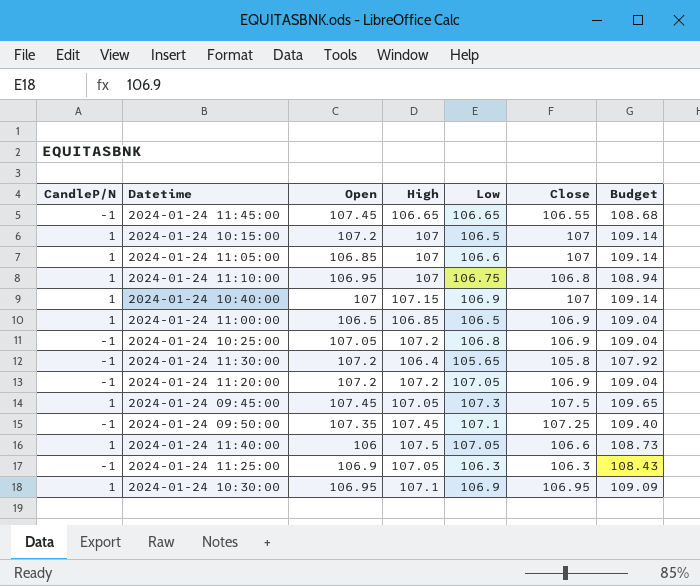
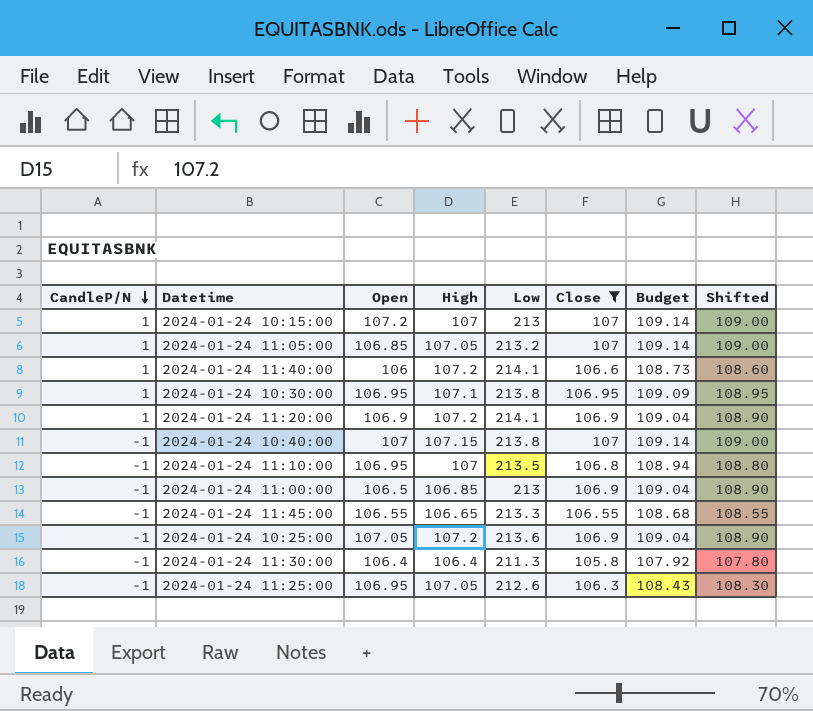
filter: none -> Close <= 107
row order: none -> CandleP/N descending
column Shifted | formula: none -> [Close] + 2
2024-01-24 10:15:00 | Low: 106.5 -> 213
2024-01-24 11:05:00 | High: 107 -> 107.05
2024-01-24 11:05:00 | Low: 106.6 -> 213.2
2024-01-24 11:40:00 | High: 107.5 -> 107.2
2024-01-24 11:40:00 | Low: 107.05 -> 214.1
2024-01-24 10:30:00 | Low: 106.9 -> 213.8
2024-01-24 11:20:00 | CandleP/N: -1 -> 1
2024-01-24 11:20:00 | Open: 107.2 -> 106.9
2024-01-24 11:20:00 | Low: 107.05 -> 214.1
2024-01-24 10:40:00 | CandleP/N: 1 -> -1
2024-01-24 10:40:00 | Low: 106.9 -> 213.8
2024-01-24 11:10:00 | CandleP/N: 1 -> -1
2024-01-24 11:10:00 | Low: 106.75 -> 213.5
2024-01-24 11:00:00 | CandleP/N: 1 -> -1
2024-01-24 11:00:00 | Low: 106.5 -> 213
2024-01-24 11:45:00 | Open: 107.45 -> 106.55
2024-01-24 11:45:00 | Low: 106.65 -> 213.3
2024-01-24 10:25:00 | Low: 106.8 -> 213.6
2024-01-24 11:30:00 | Open: 107.2 -> 106.4
2024-01-24 11:30:00 | Low: 105.65 -> 211.3
2024-01-24 11:25:00 | Open: 106.9 -> 106.95
2024-01-24 11:25:00 | Low: 106.3 -> 212.6

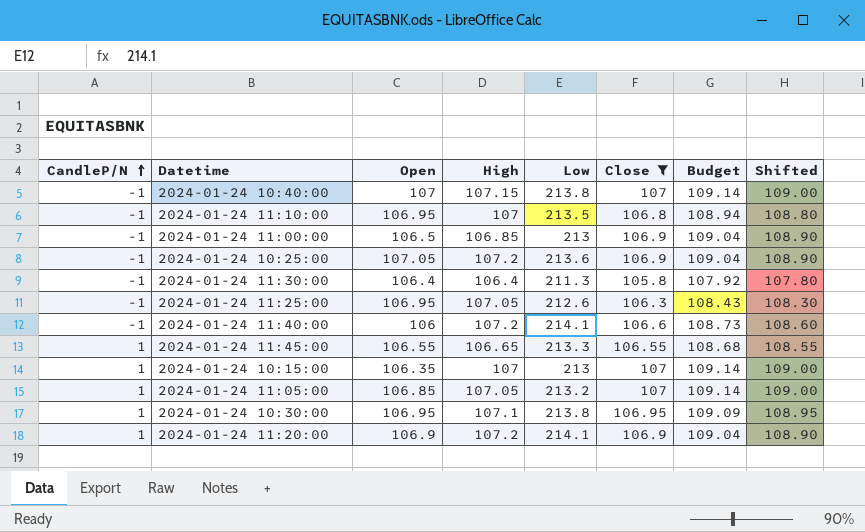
row order: CandleP/N descending -> CandleP/N ascending
2024-01-24 11:40:00 | CandleP/N: 1 -> -1
2024-01-24 11:45:00 | CandleP/N: -1 -> 1
2024-01-24 10:15:00 | Open: 107.2 -> 106.35

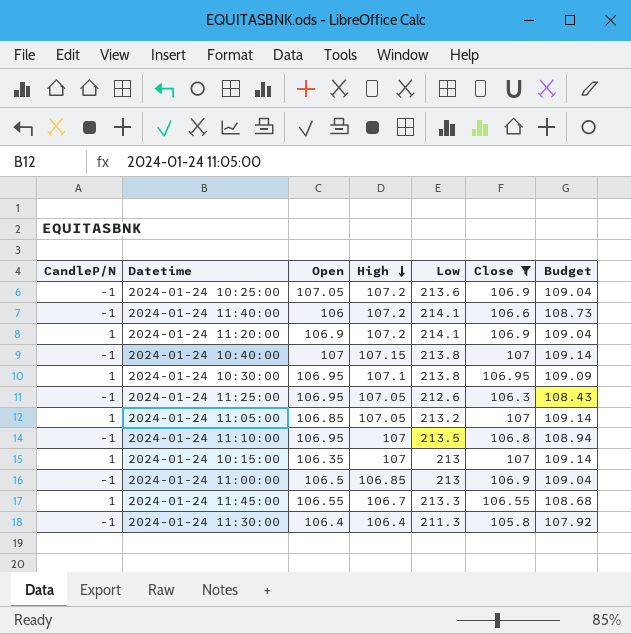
row order: CandleP/N ascending -> High descending
column Shifted | formula: [Close] + 2 -> none
2024-01-24 11:45:00 | High: 106.65 -> 106.7

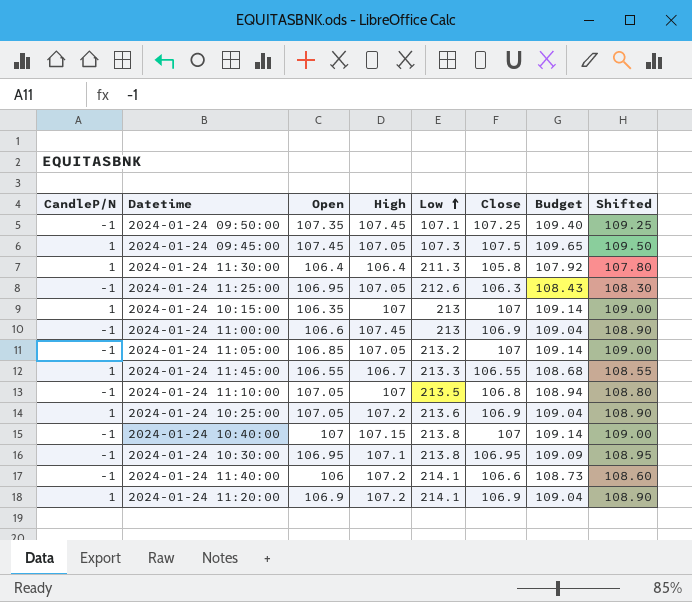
filter: Close <= 107 -> none
row order: High descending -> Low ascending
column Shifted | formula: none -> [Close] + 2
2024-01-24 11:30:00 | CandleP/N: -1 -> 1
2024-01-24 11:00:00 | Open: 106.5 -> 106.6
2024-01-24 11:00:00 | High: 106.85 -> 107.45
2024-01-24 11:05:00 | CandleP/N: 1 -> -1
2024-01-24 11:10:00 | Open: 106.95 -> 107.05
2024-01-24 10:25:00 | CandleP/N: -1 -> 1
2024-01-24 10:30:00 | CandleP/N: 1 -> -1

